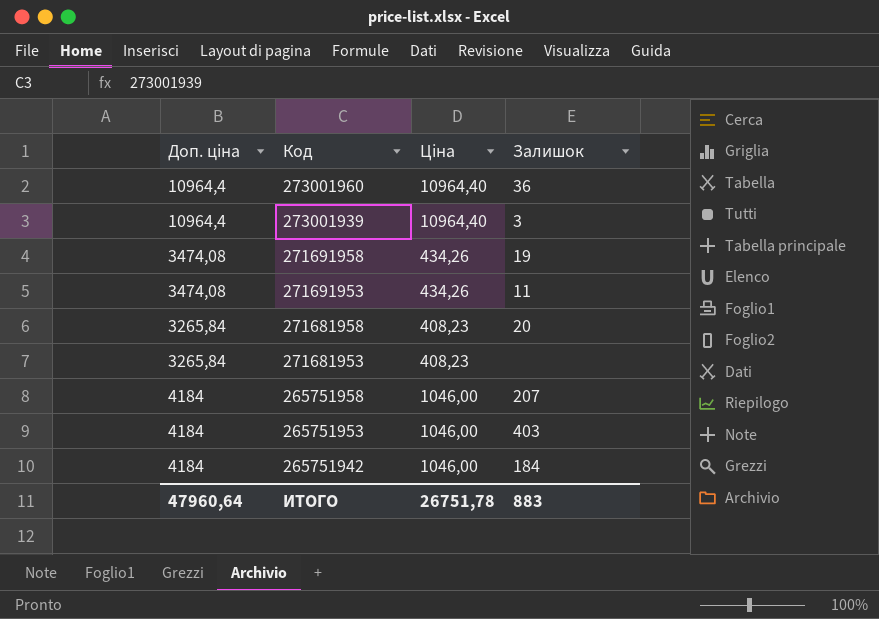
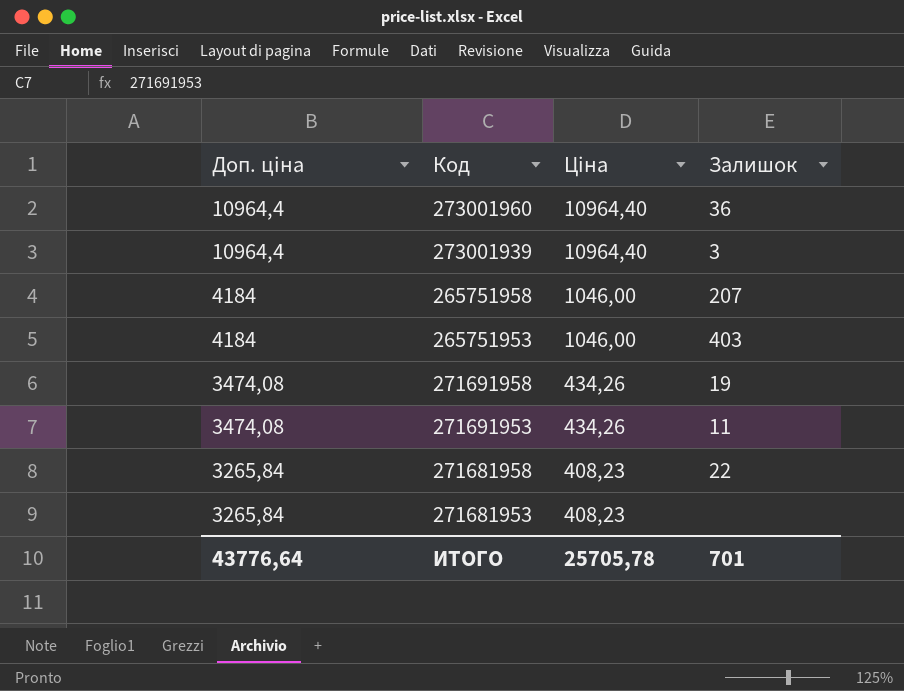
row order: Код descending -> Доп. ціна descending
row 265751942: 4184 | 1046,00 | 184 -> none
271681958 | Залишок: 20 -> 22
ИТОГО | Доп. ціна: 47960,64 -> 43776,64
ИТОГО | Ціна: 26751,78 -> 25705,78
ИТОГО | Залишок: 883 -> 701

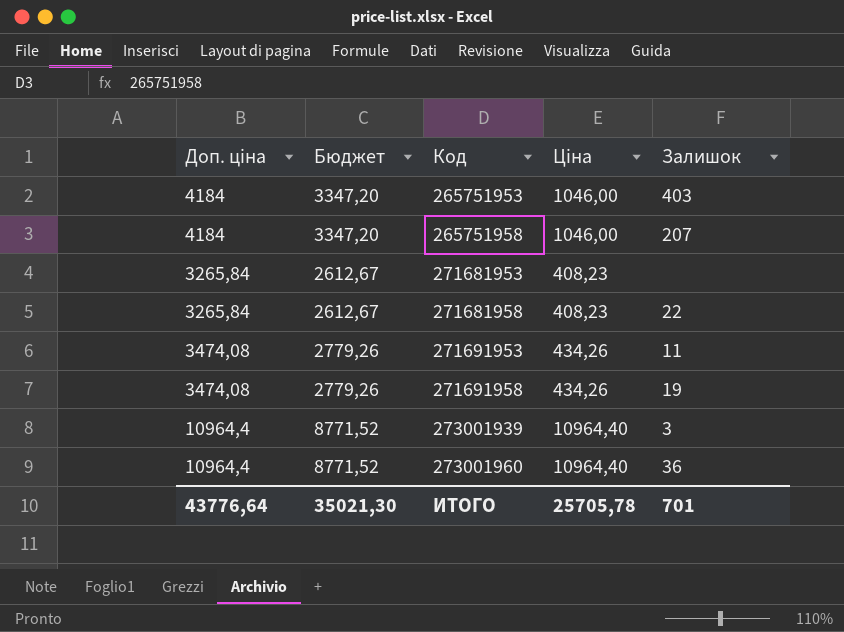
row order: Доп. ціна descending -> Код ascending
column Бюджет | formula: none -> [Доп. ціна] * 0,8

